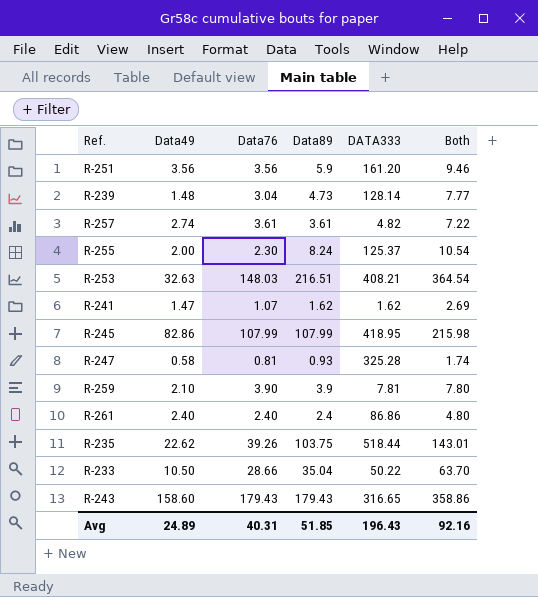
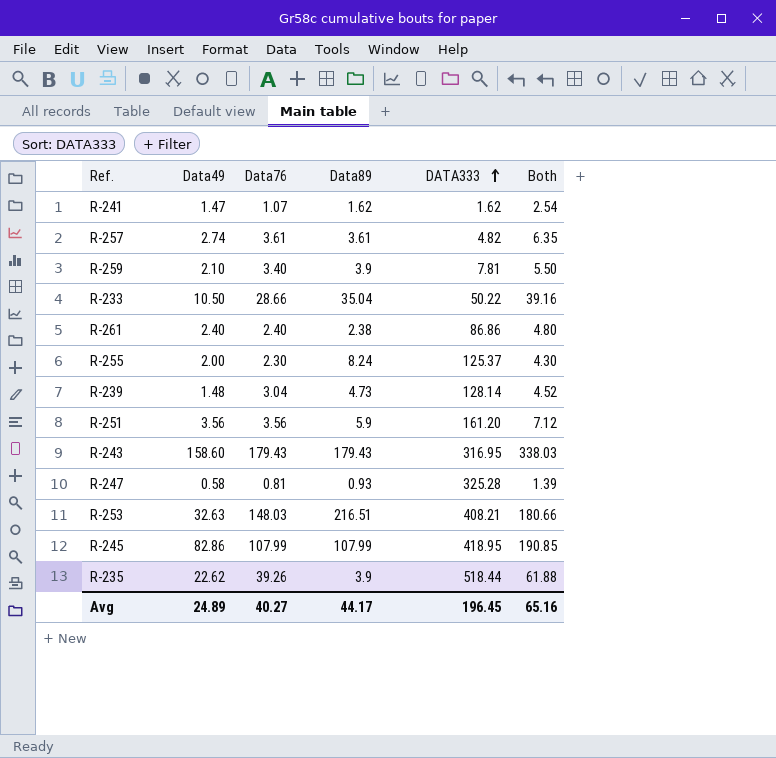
row order: none -> DATA333 ascending
column Both | formula: [Data76] + [Data89] -> [Data49] + [Data76]
R-259 | Data76: 3.90 -> 3.40
R-261 | Data89: 2.4 -> 2.38
R-243 | DATA333: 316.65 -> 316.95
R-235 | Data89: 103.75 -> 3.9
Avg | Data76: 40.31 -> 40.27
Avg | Data89: 51.85 -> 44.17
Avg | DATA333: 196.43 -> 196.45
Avg | Both: 92.16 -> 65.16

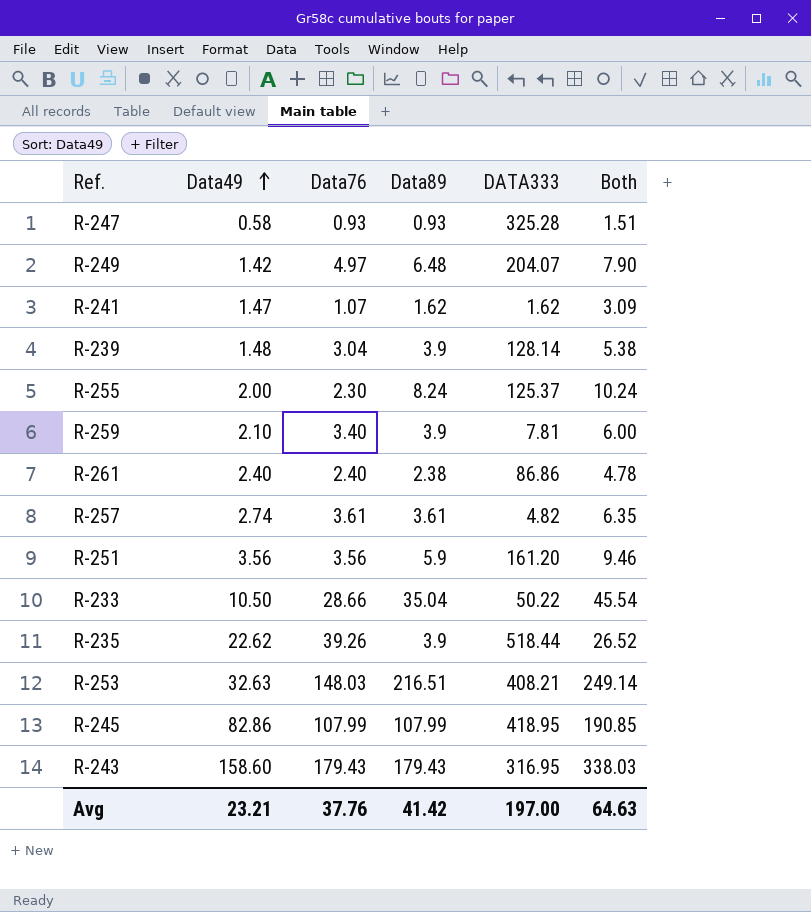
row order: DATA333 ascending -> Data49 ascending
column Both | formula: [Data49] + [Data76] -> [Data49] + [Data89]
R-247 | Data76: 0.81 -> 0.93
row R-249: none -> 1.42 | 4.97 | 6.48 | 204.07 | 7.90
R-239 | Data89: 4.73 -> 3.9
Avg | Data49: 24.89 -> 23.21
Avg | Data76: 40.27 -> 37.76
Avg | Data89: 44.17 -> 41.42
Avg | DATA333: 196.45 -> 197.00
Avg | Both: 65.16 -> 64.63

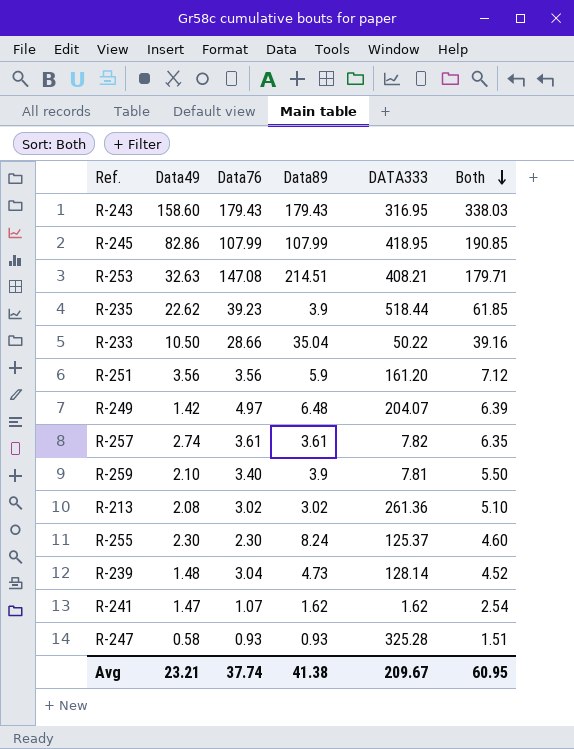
row order: Data49 ascending -> Both descending
column Both | formula: [Data49] + [Data89] -> [Data49] + [Data76]
row R-261: 2.40 | 2.40 | 2.38 | 86.86 | 4.78 -> none
R-253 | Data76: 148.03 -> 147.08
R-253 | Data89: 216.51 -> 214.51
R-235 | Data76: 39.26 -> 39.23
R-257 | DATA333: 4.82 -> 7.82
row R-213: none -> 2.08 | 3.02 | 3.02 | 261.36 | 5.10
R-255 | Data49: 2.00 -> 2.30
R-239 | Data89: 3.9 -> 4.73
Avg | Data76: 37.76 -> 37.74
Avg | Data89: 41.42 -> 41.38
Avg | DATA333: 197.00 -> 209.67
Avg | Both: 64.63 -> 60.95

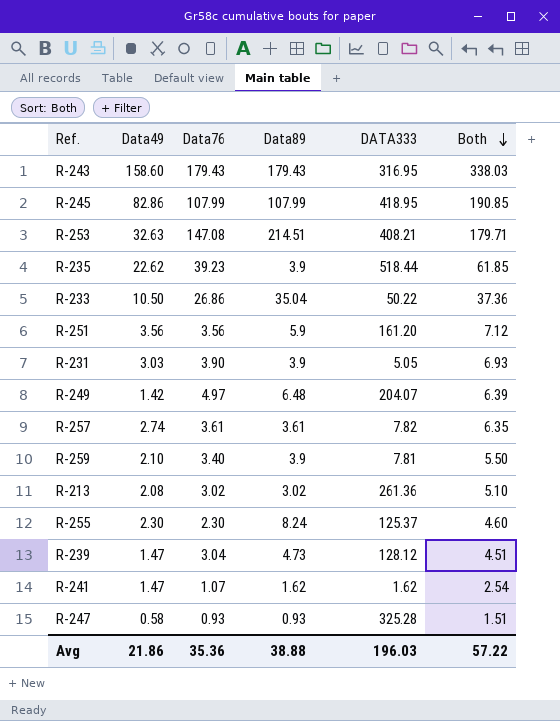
R-233 | Data76: 28.66 -> 26.86
R-233 | Both: 39.16 -> 37.36
row R-231: none -> 3.03 | 3.90 | 3.9 | 5.05 | 6.93
R-239 | Data49: 1.48 -> 1.47
R-239 | DATA333: 128.14 -> 128.12
R-239 | Both: 4.52 -> 4.51
Avg | Data49: 23.21 -> 21.86
Avg | Data76: 37.74 -> 35.36
Avg | Data89: 41.38 -> 38.88
Avg | DATA333: 209.67 -> 196.03
Avg | Both: 60.95 -> 57.22

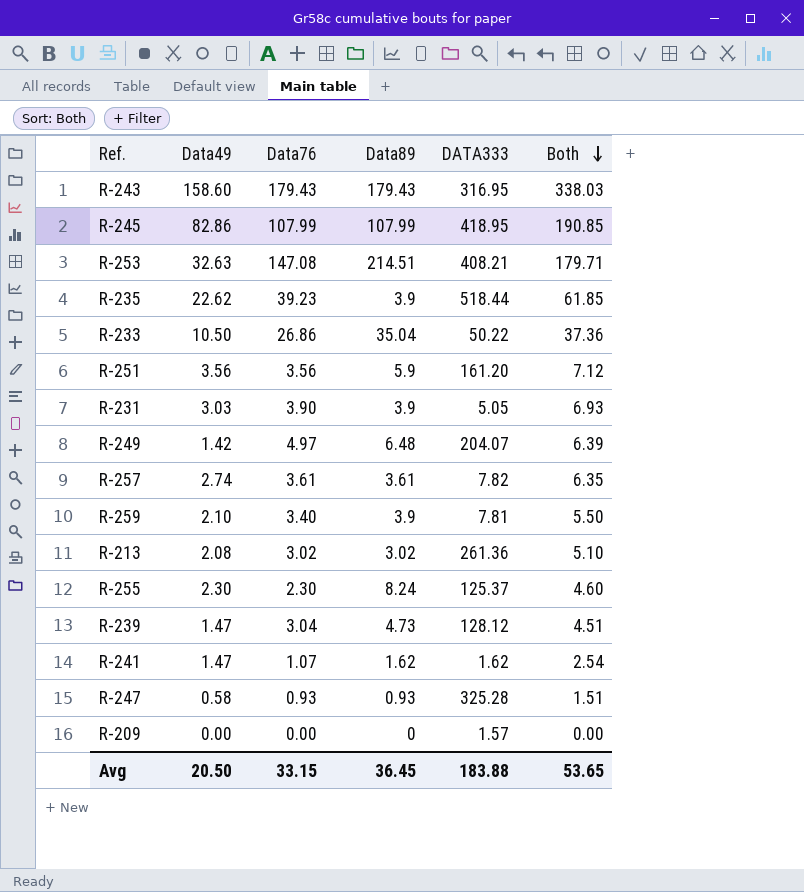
row R-209: none -> 0.00 | 0.00 | 0 | 1.57 | 0.00
Avg | Data49: 21.86 -> 20.50
Avg | Data76: 35.36 -> 33.15
Avg | Data89: 38.88 -> 36.45
Avg | DATA333: 196.03 -> 183.88
Avg | Both: 57.22 -> 53.65

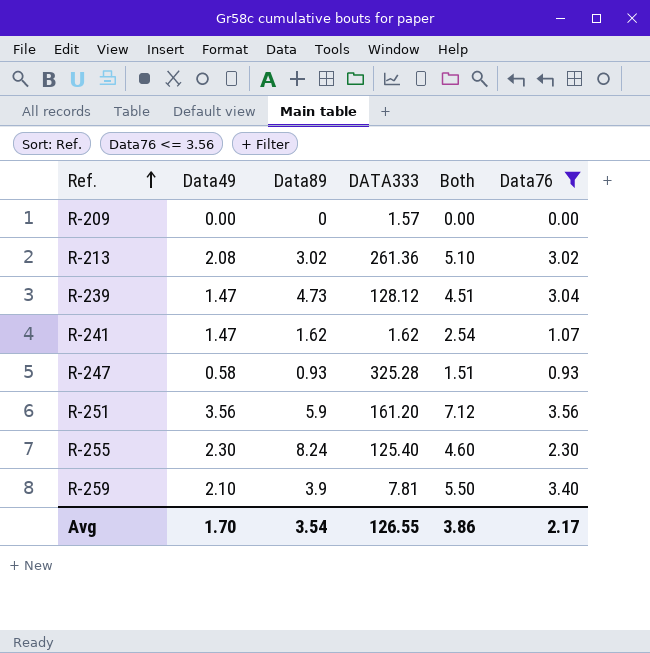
filter: none -> Data76 <= 3.56
row order: Both descending -> Ref. ascending
column Data76 | position: 3 -> 6
R-255 | DATA333: 125.37 -> 125.40
Avg | Data49: 20.50 -> 1.70
Avg | Data89: 36.45 -> 3.54
Avg | DATA333: 183.88 -> 126.55
Avg | Both: 53.65 -> 3.86
Avg | Data76: 33.15 -> 2.17

